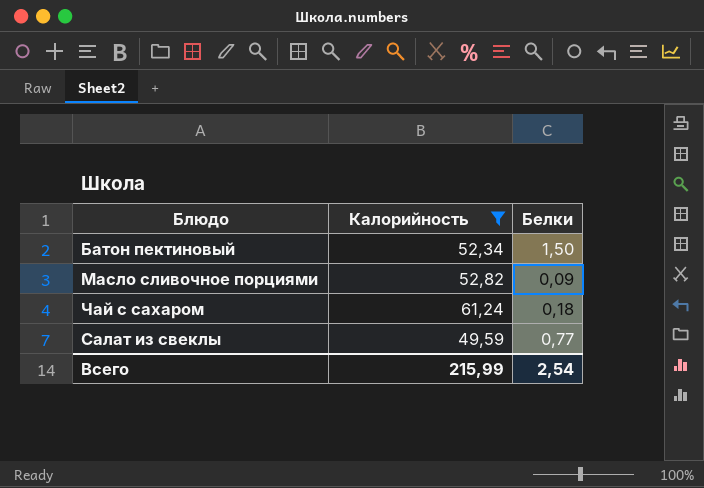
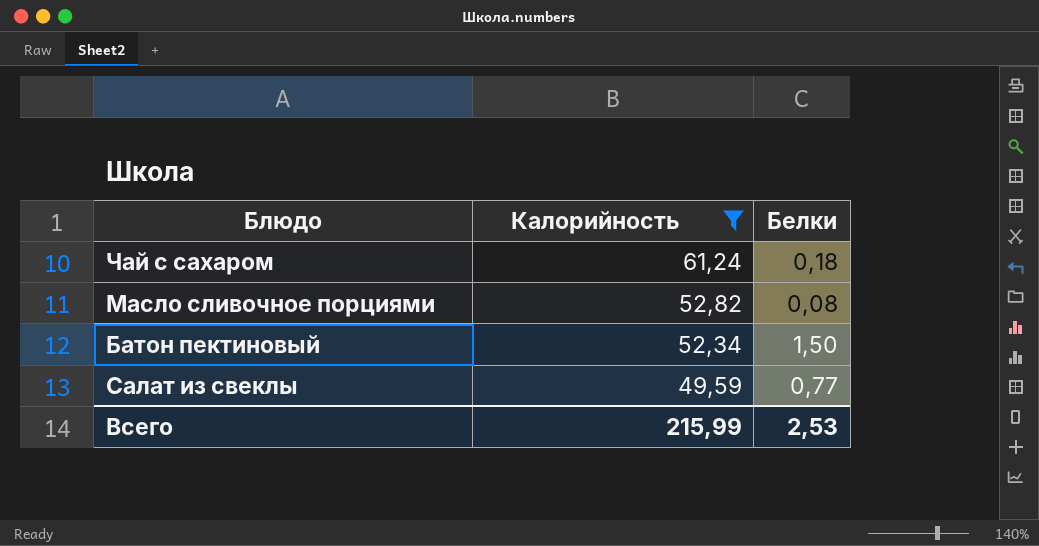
row order: none -> Калорийность descending
Масло сливочное порциями | Белки: 0,09 -> 0,08
Всего | Белки: 2,54 -> 2,53

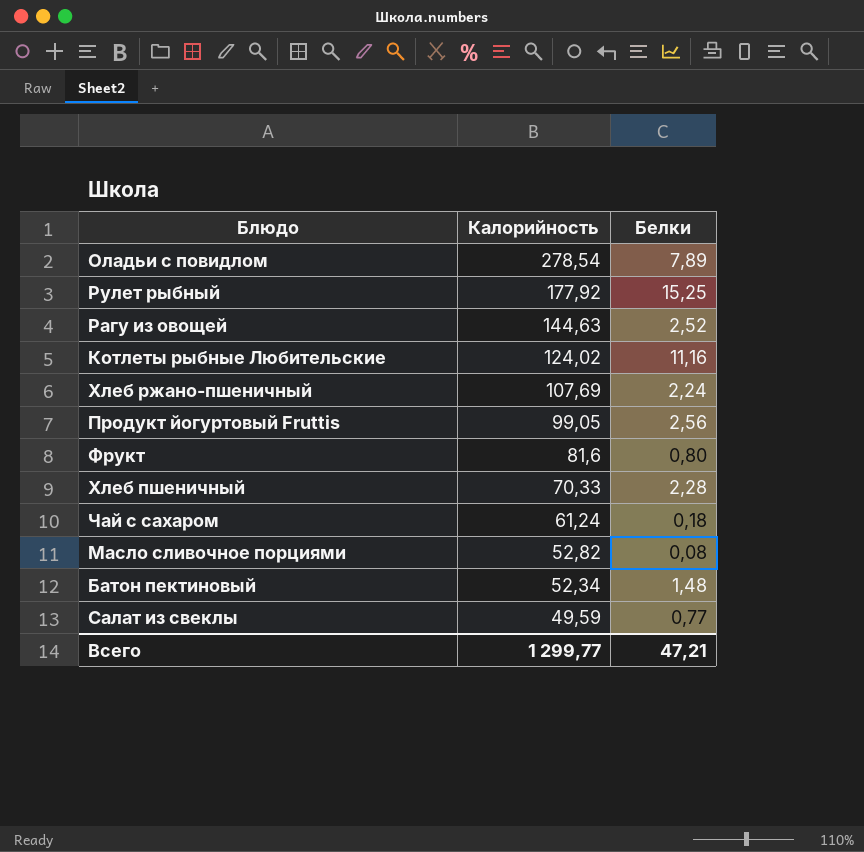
filter: Калорийность <= 61,24 -> none
Батон пектиновый | Белки: 1,50 -> 1,48
Всего | Калорийность: 215,99 -> 1 299,77
Всего | Белки: 2,53 -> 47,21

